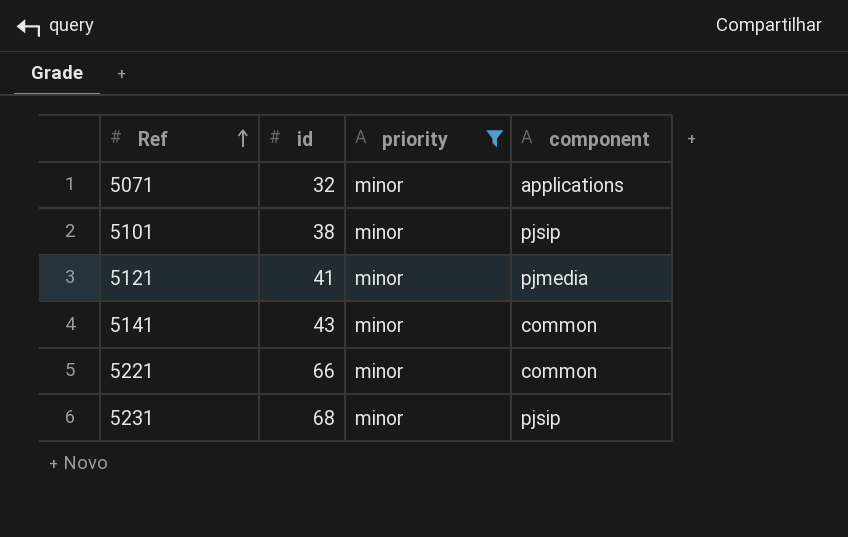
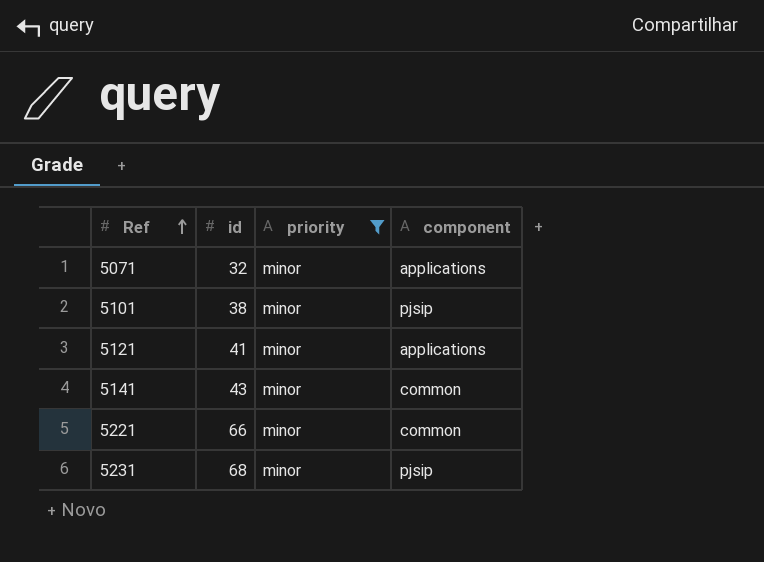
5121 | component: pjmedia -> applications

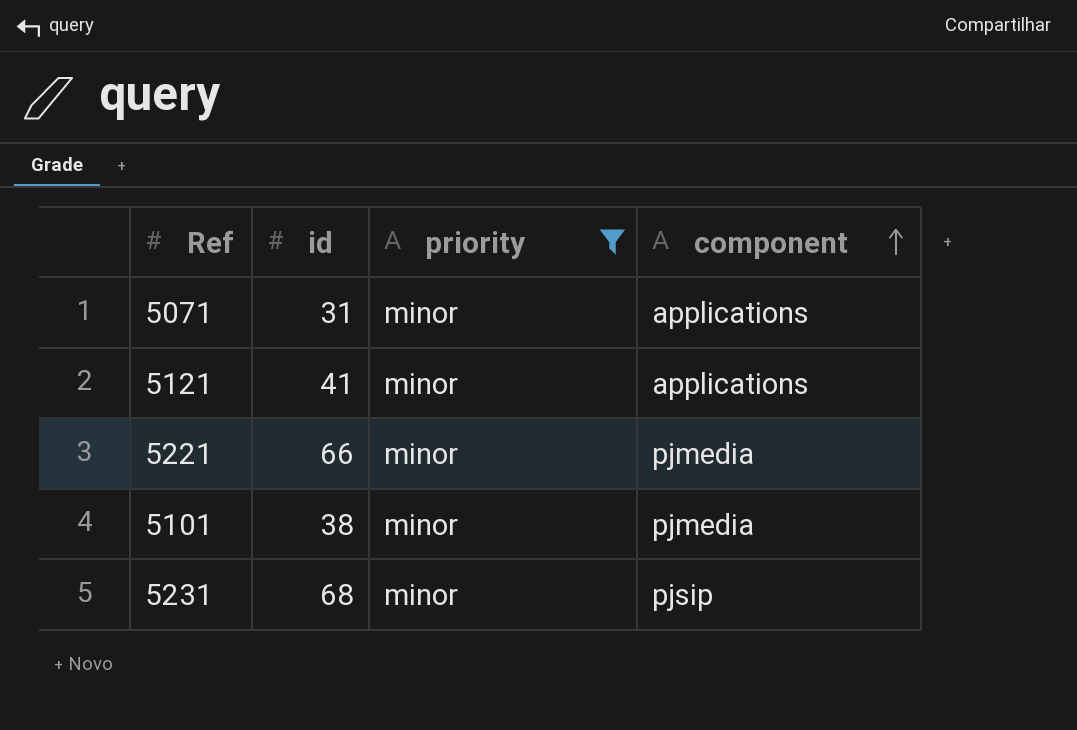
row order: Ref ascending -> component ascending
row 5141: 43 | minor | common -> none
5071 | id: 32 -> 31
5221 | component: common -> pjmedia
5101 | component: pjsip -> pjmedia

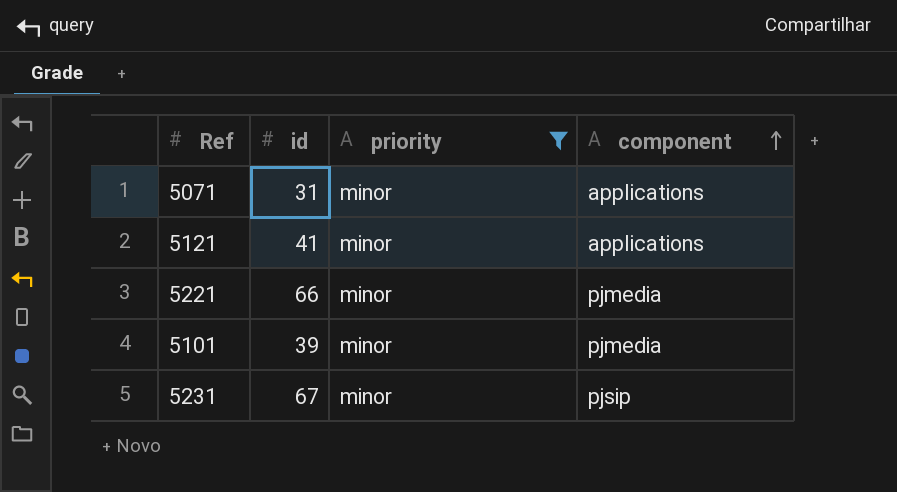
5101 | id: 38 -> 39
5231 | id: 68 -> 67

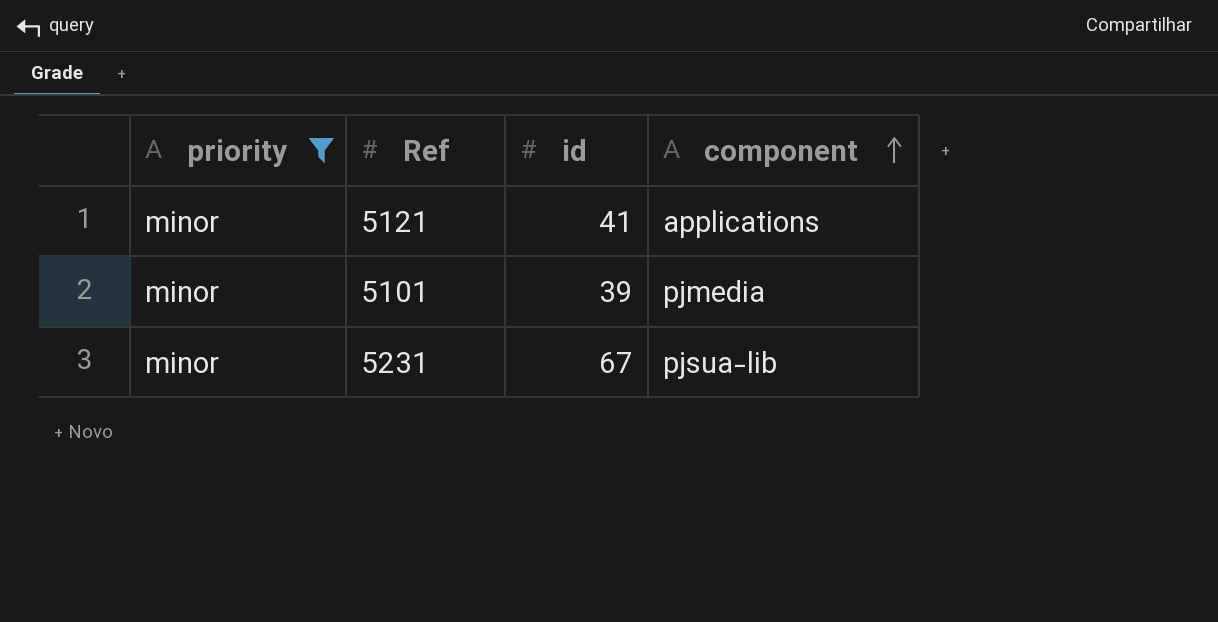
column priority | position: 3 -> 1
row 5071: 31 | minor | applications -> none
row 5221: 66 | minor | pjmedia -> none
5231 | component: pjsip -> pjsua-lib

